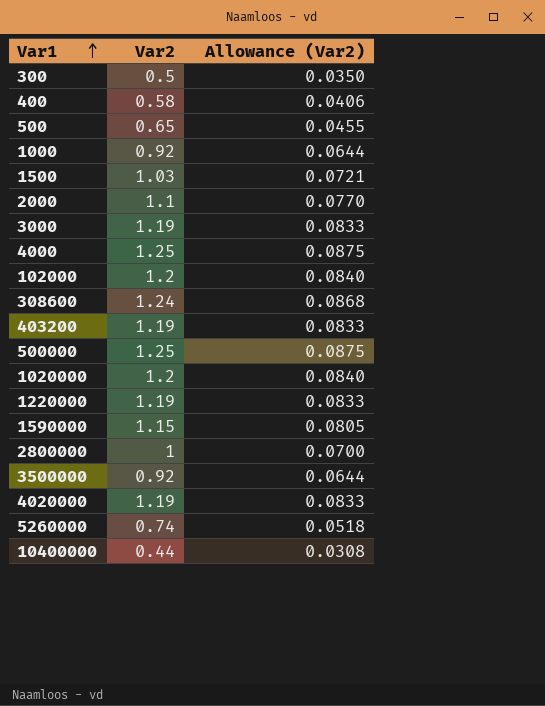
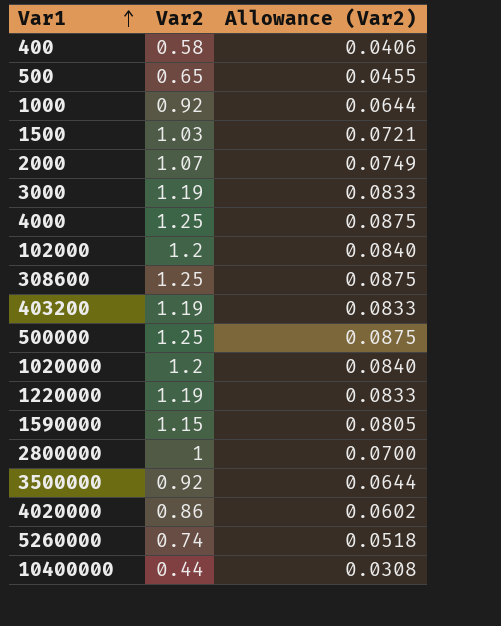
row 300: 0.5 | 0.0350 -> none
2000 | Var2: 1.1 -> 1.07
2000 | Allowance (Var2): 0.0770 -> 0.0749
308600 | Var2: 1.24 -> 1.25
308600 | Allowance (Var2): 0.0868 -> 0.0875
4020000 | Var2: 1.19 -> 0.86
4020000 | Allowance (Var2): 0.0833 -> 0.0602

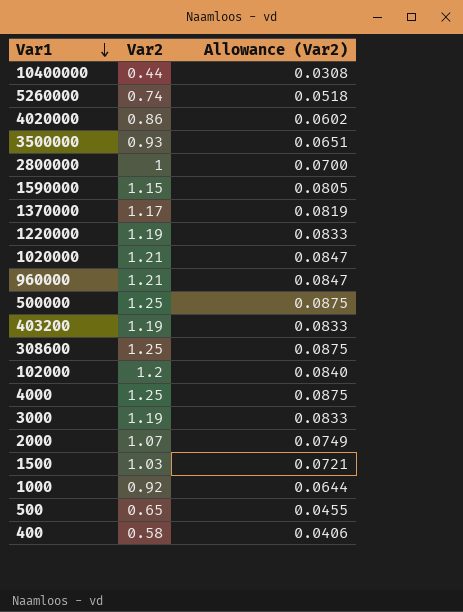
row order: Var1 ascending -> Var1 descending
3500000 | Var2: 0.92 -> 0.93
3500000 | Allowance (Var2): 0.0644 -> 0.0651
row 1370000: none -> 1.17 | 0.0819
1020000 | Var2: 1.2 -> 1.21
1020000 | Allowance (Var2): 0.0840 -> 0.0847
row 960000: none -> 1.21 | 0.0847

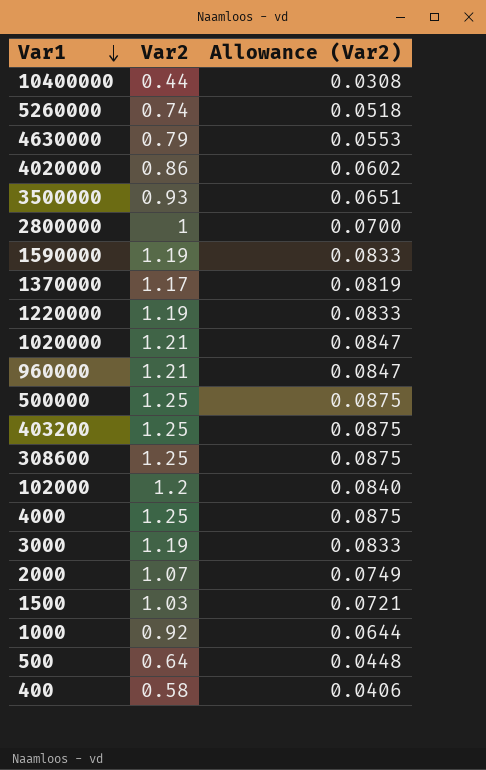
row 4630000: none -> 0.79 | 0.0553
1590000 | Var2: 1.15 -> 1.19
1590000 | Allowance (Var2): 0.0805 -> 0.0833
403200 | Var2: 1.19 -> 1.25
403200 | Allowance (Var2): 0.0833 -> 0.0875
500 | Var2: 0.65 -> 0.64
500 | Allowance (Var2): 0.0455 -> 0.0448

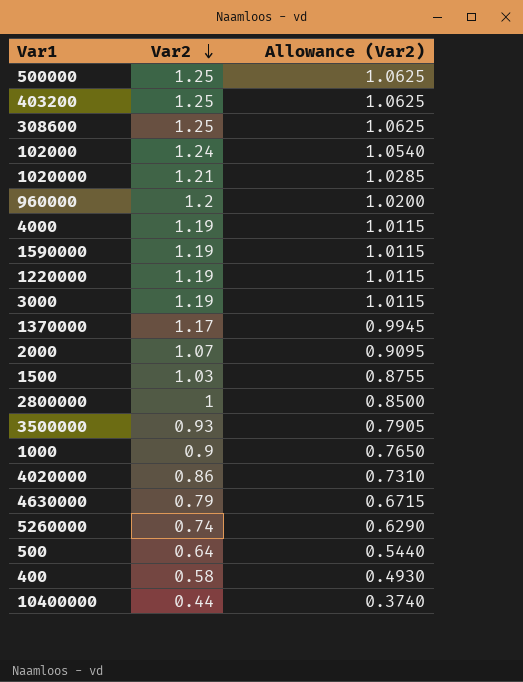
row order: Var1 descending -> Var2 descending
column Allowance (Var2) | formula: [Var2] * 0.07 -> [Var2] * 0.85
102000 | Var2: 1.2 -> 1.24
960000 | Var2: 1.21 -> 1.2
4000 | Var2: 1.25 -> 1.19
1000 | Var2: 0.92 -> 0.9

